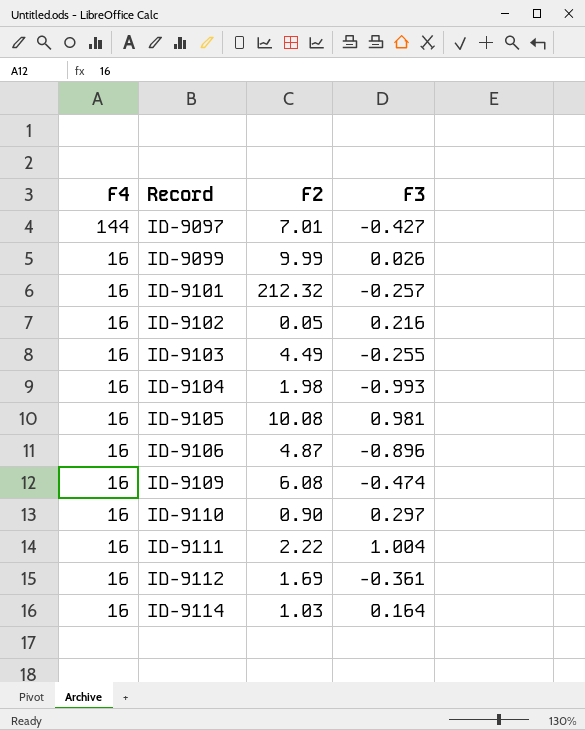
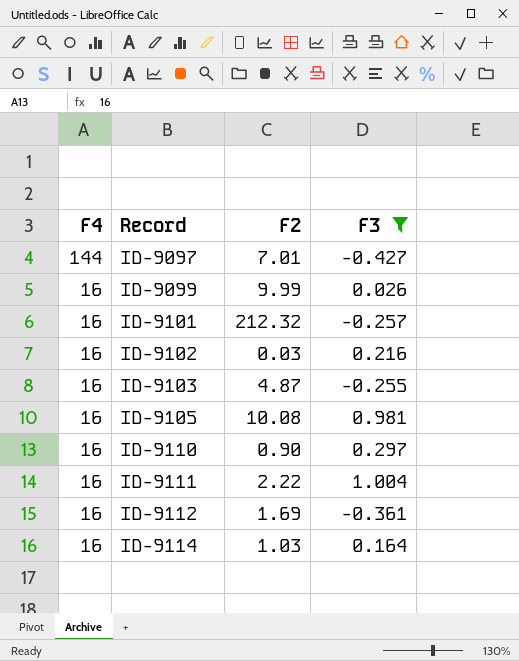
filter: none -> F3 >= -0.427
ID-9102 | F2: 0.05 -> 0.03
ID-9103 | F2: 4.49 -> 4.87

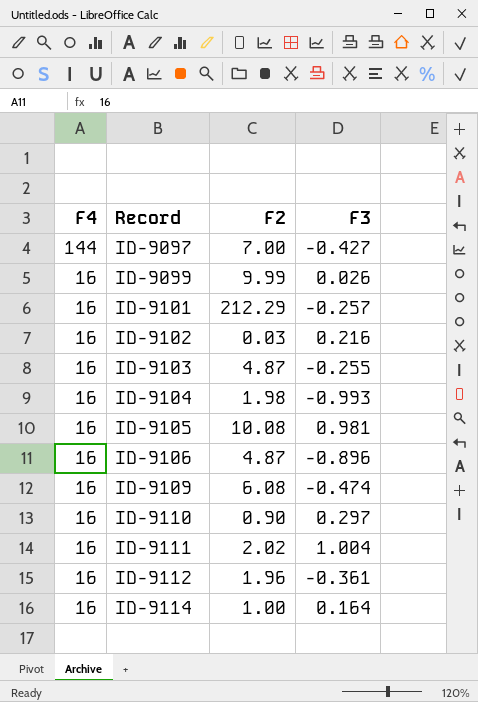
filter: F3 >= -0.427 -> none
ID-9097 | F2: 7.01 -> 7.00
ID-9101 | F2: 212.32 -> 212.29
ID-9111 | F2: 2.22 -> 2.02
ID-9112 | F2: 1.69 -> 1.96
ID-9114 | F2: 1.03 -> 1.00

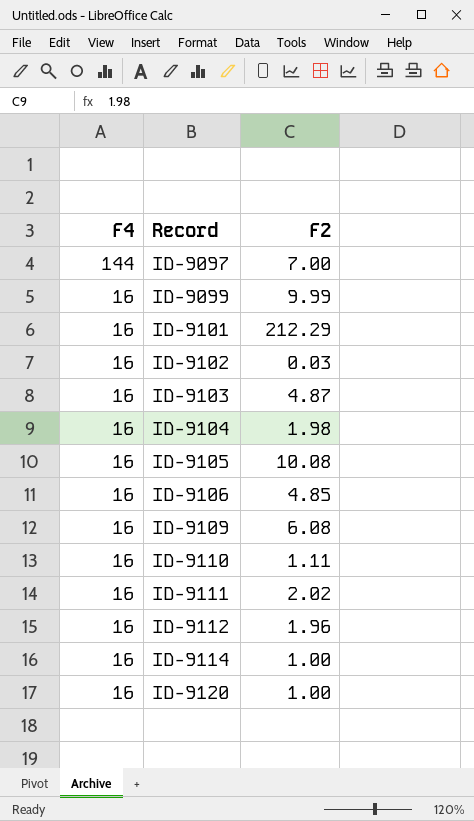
column F3 | position: 4 -> none
ID-9106 | F2: 4.87 -> 4.85
ID-9110 | F2: 0.90 -> 1.11
row ID-9120: none -> 16 | 1.00

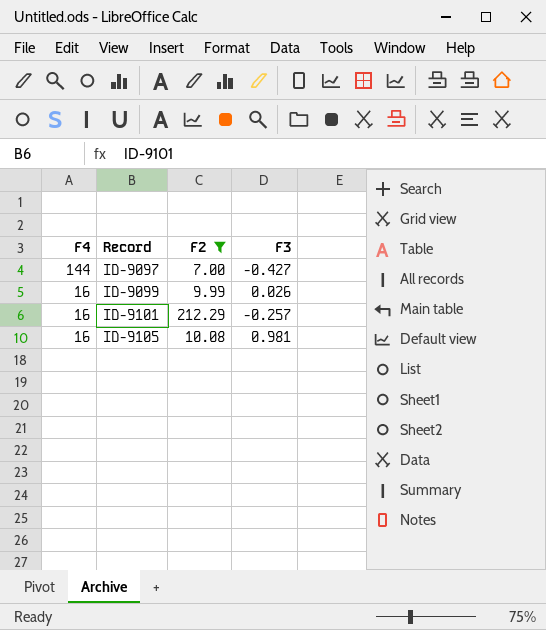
filter: none -> F2 >= 7.00
column F3 | position: none -> 4

